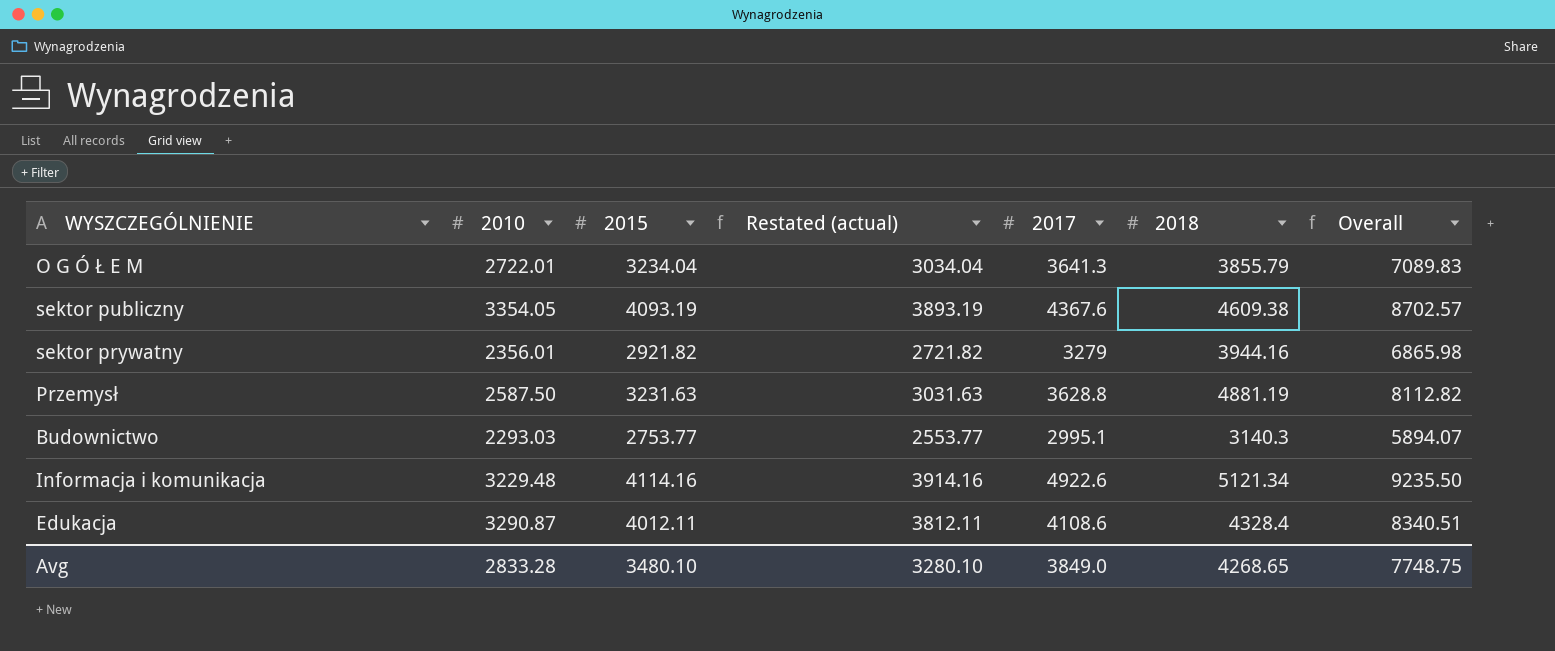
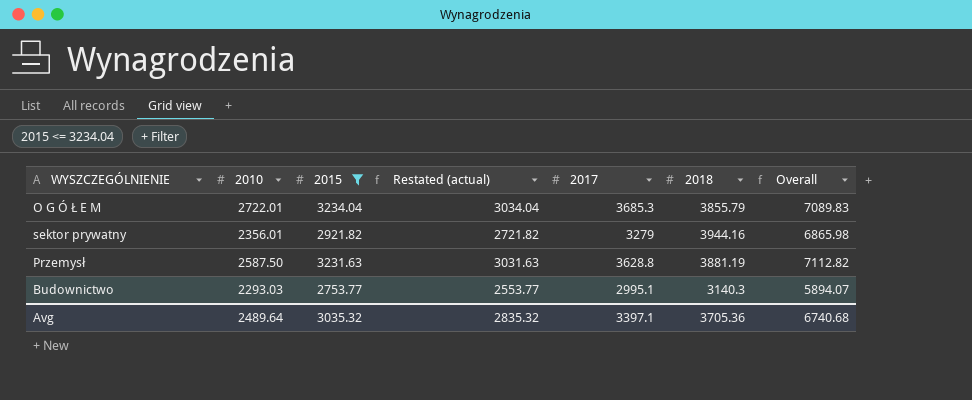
filter: none -> 2015 <= 3234.04
O G Ó Ł E M | 2017: 3641.3 -> 3685.3
Przemysł | 2018: 4881.19 -> 3881.19
Przemysł | Overall: 8112.82 -> 7112.82
Avg | 2010: 2833.28 -> 2489.64
Avg | 2015: 3480.10 -> 3035.32
Avg | Restated (actual): 3280.10 -> 2835.32
Avg | 2017: 3849.0 -> 3397.1
Avg | 2018: 4268.65 -> 3705.36
Avg | Overall: 7748.75 -> 6740.68

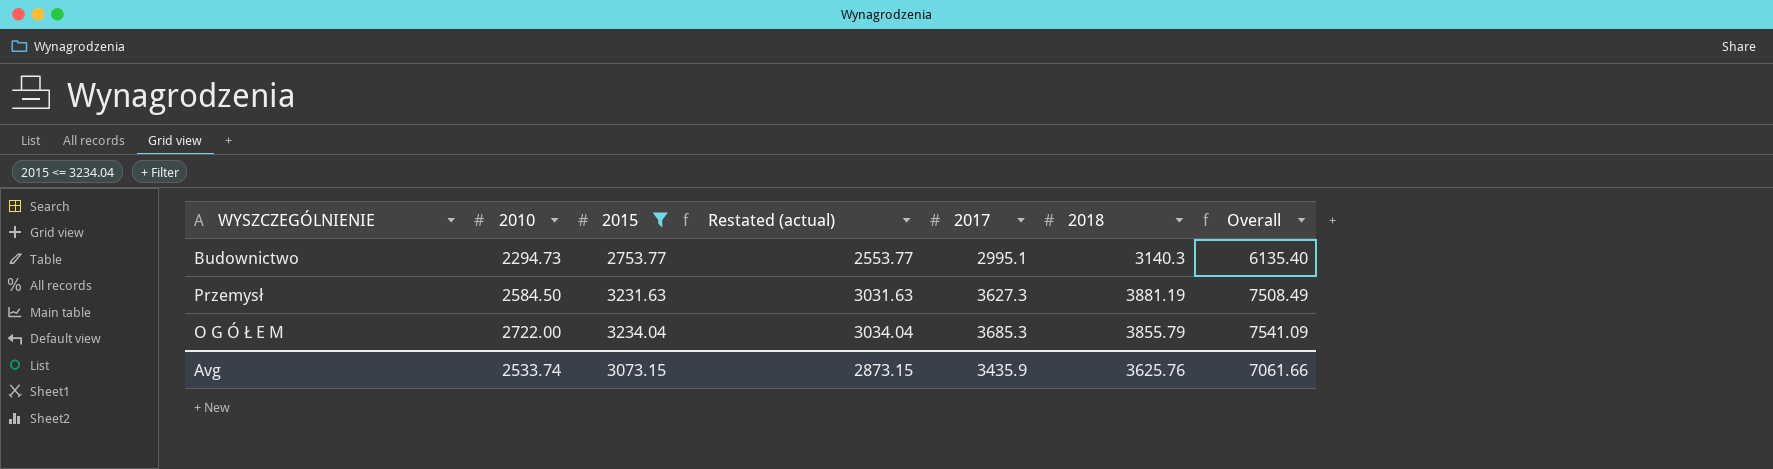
row order: none -> 2010 ascending
column Overall | formula: [2015] + [2018] -> [2017] + [2018]
row sektor prywatny: 2356.01 | 2921.82 | 2721.82 | 3279 | 3944.16 | 6865.98 -> none
Budownictwo | 2010: 2293.03 -> 2294.73
Przemysł | 2010: 2587.50 -> 2584.50
Przemysł | 2017: 3628.8 -> 3627.3
O G Ó Ł E M | 2010: 2722.01 -> 2722.00
Avg | 2010: 2489.64 -> 2533.74
Avg | 2015: 3035.32 -> 3073.15
Avg | Restated (actual): 2835.32 -> 2873.15
Avg | 2017: 3397.1 -> 3435.9
Avg | 2018: 3705.36 -> 3625.76
Avg | Overall: 6740.68 -> 7061.66

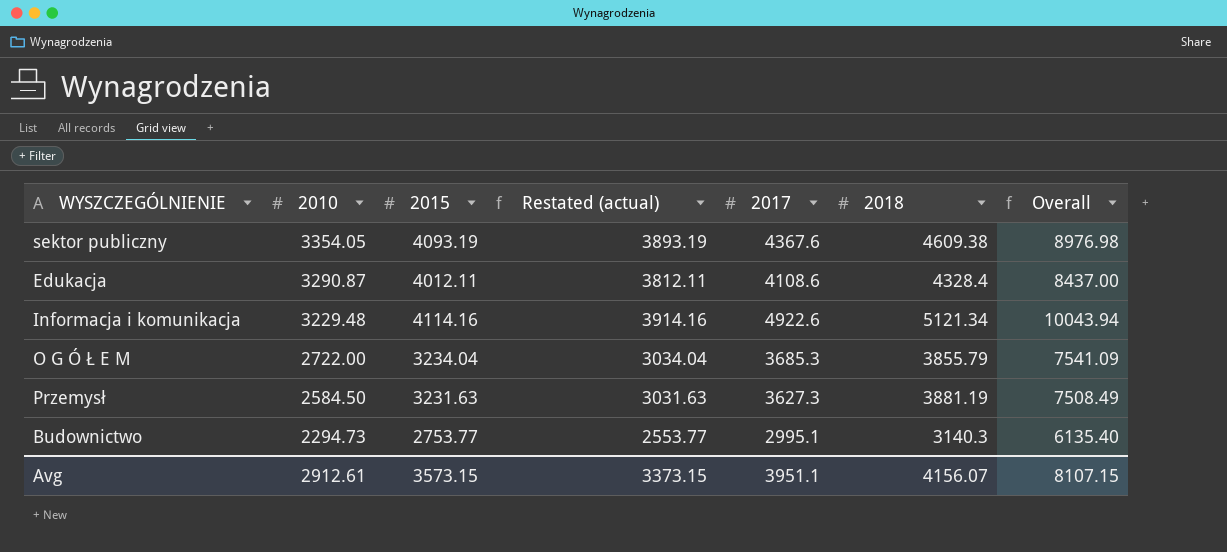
filter: 2015 <= 3234.04 -> none
row order: 2010 ascending -> 2010 descending
Avg | 2010: 2533.74 -> 2912.61
Avg | 2015: 3073.15 -> 3573.15
Avg | Restated (actual): 2873.15 -> 3373.15
Avg | 2017: 3435.9 -> 3951.1
Avg | 2018: 3625.76 -> 4156.07
Avg | Overall: 7061.66 -> 8107.15

